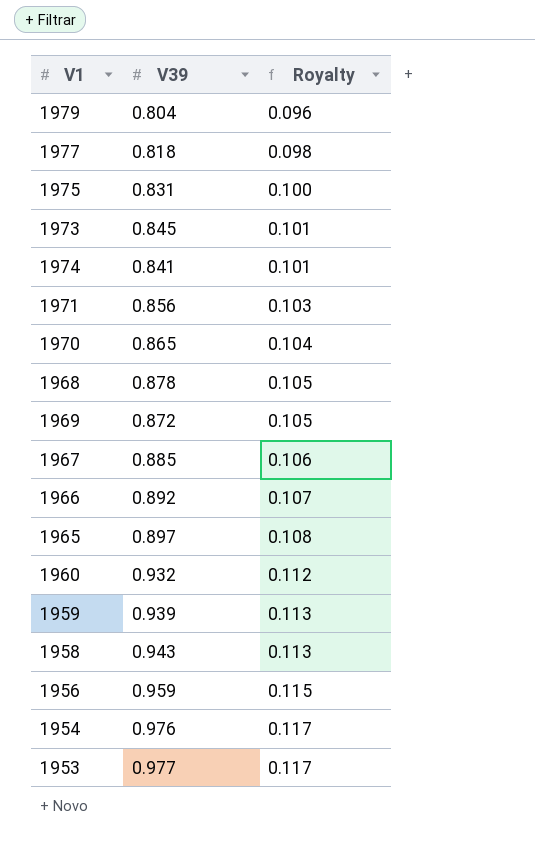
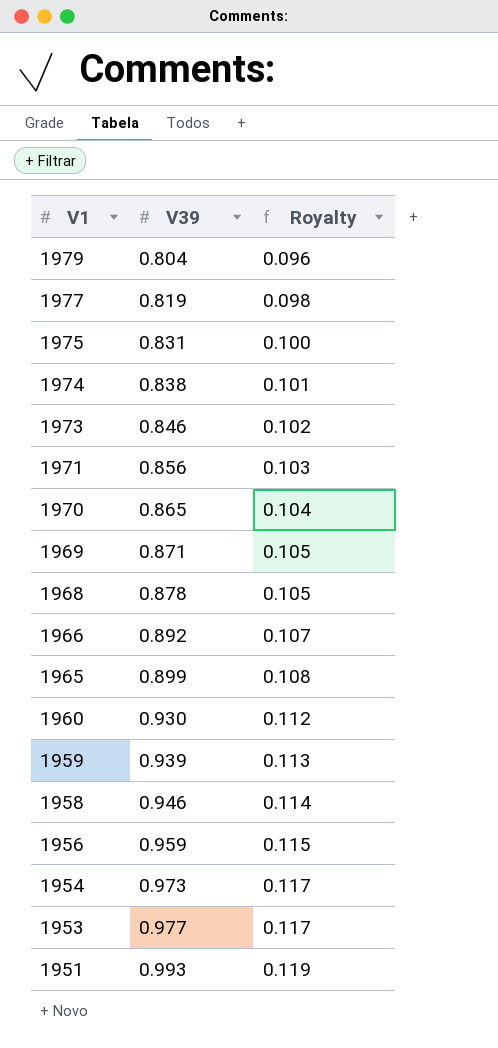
row order: Royalty ascending -> V1 descending
row 1967: 0.885 | 0.106 -> none
1977 | V39: 0.818 -> 0.819
1974 | V39: 0.841 -> 0.838
1973 | V39: 0.845 -> 0.846
1973 | Royalty: 0.101 -> 0.102
1969 | V39: 0.872 -> 0.871
1965 | V39: 0.897 -> 0.899
1960 | V39: 0.932 -> 0.930
1958 | V39: 0.943 -> 0.946
1958 | Royalty: 0.113 -> 0.114
1954 | V39: 0.976 -> 0.973
row 1951: none -> 0.993 | 0.119

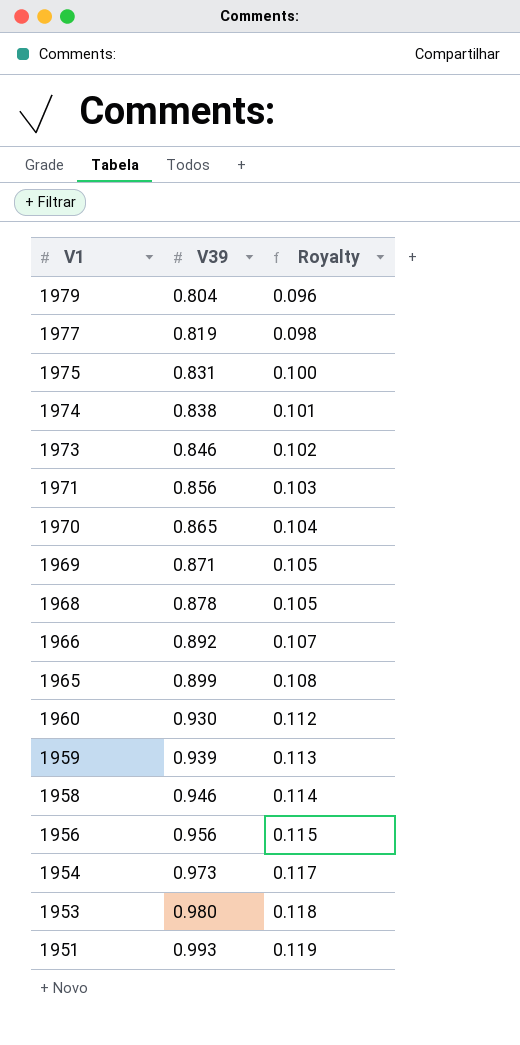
1956 | V39: 0.959 -> 0.956
1953 | V39: 0.977 -> 0.980
1953 | Royalty: 0.117 -> 0.118

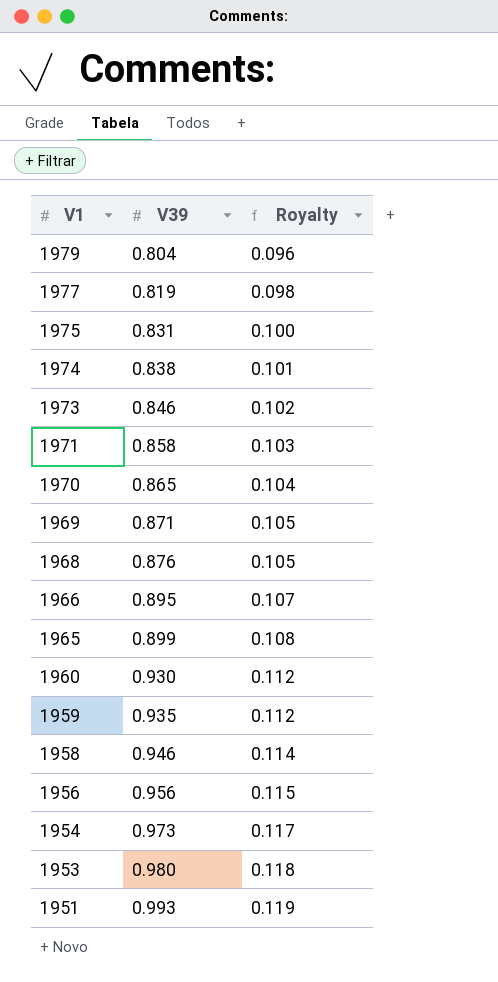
1971 | V39: 0.856 -> 0.858
1968 | V39: 0.878 -> 0.876
1966 | V39: 0.892 -> 0.895
1959 | V39: 0.939 -> 0.935
1959 | Royalty: 0.113 -> 0.112

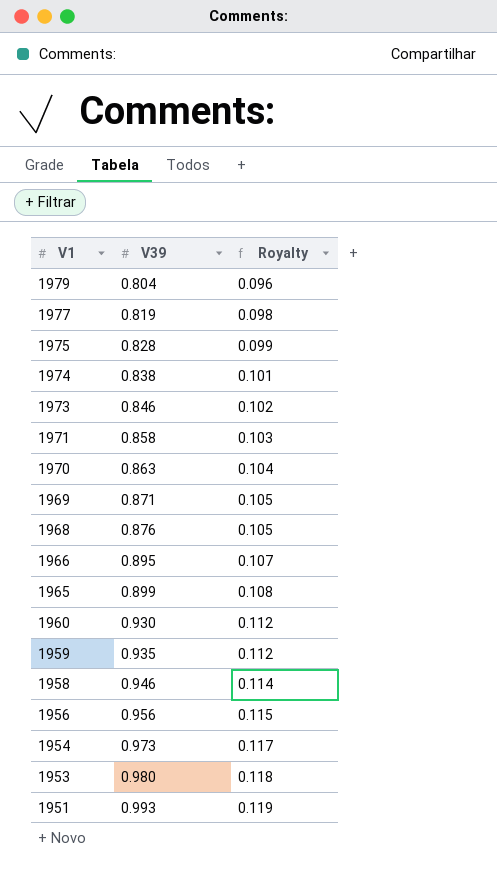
1975 | V39: 0.831 -> 0.828
1975 | Royalty: 0.100 -> 0.099
1970 | V39: 0.865 -> 0.863

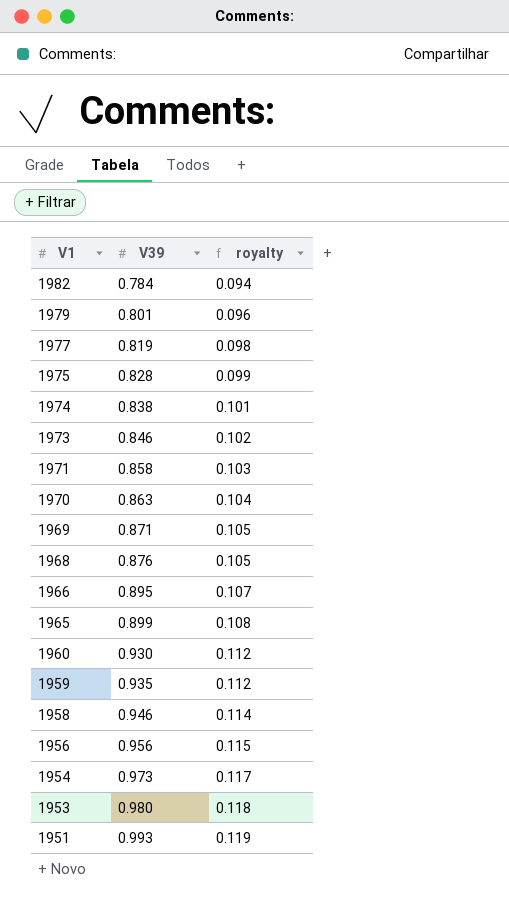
column name: Royalty -> royalty
row 1982: none -> 0.784 | 0.094
1979 | V39: 0.804 -> 0.801

